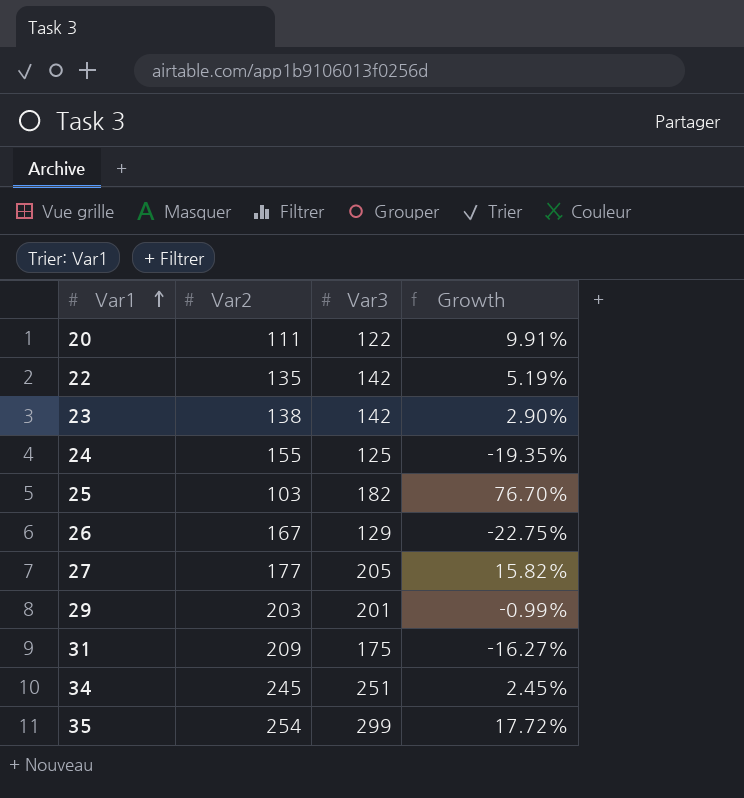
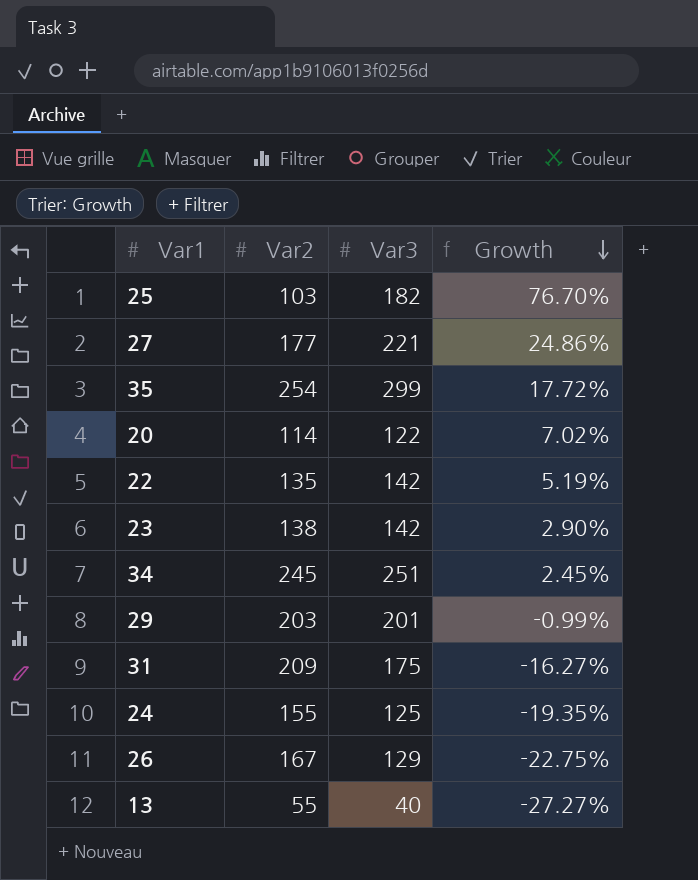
row order: Var1 ascending -> Growth descending
27 | Var3: 205 -> 221
27 | Growth: 15.82% -> 24.86%
20 | Var2: 111 -> 114
20 | Growth: 9.91% -> 7.02%
row 13: none -> 55 | 40 | -27.27%

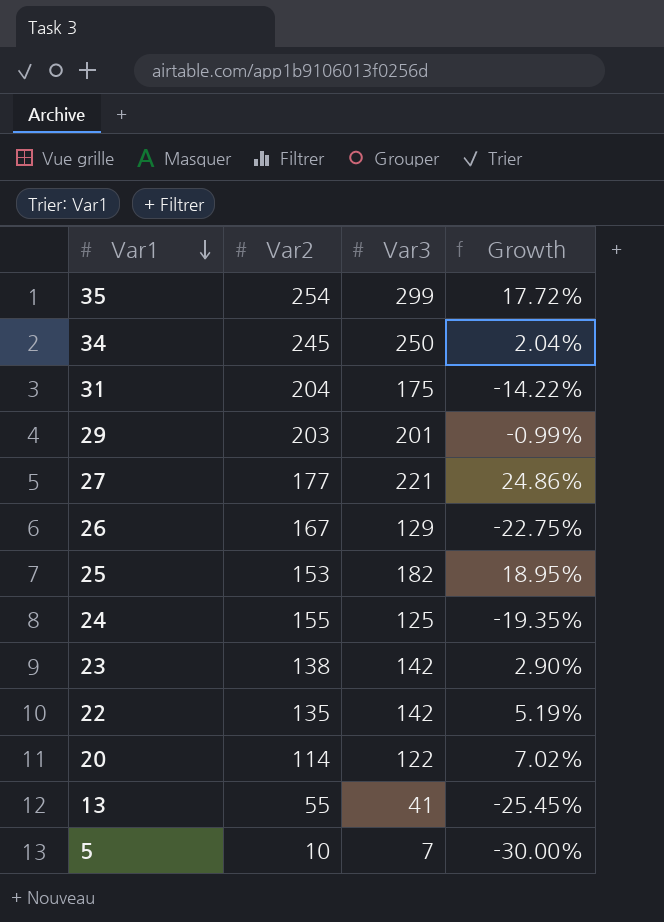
row order: Growth descending -> Var1 descending
34 | Var3: 251 -> 250
34 | Growth: 2.45% -> 2.04%
31 | Var2: 209 -> 204
31 | Growth: -16.27% -> -14.22%
25 | Var2: 103 -> 153
25 | Growth: 76.70% -> 18.95%
13 | Var3: 40 -> 41
13 | Growth: -27.27% -> -25.45%
row 5: none -> 10 | 7 | -30.00%

